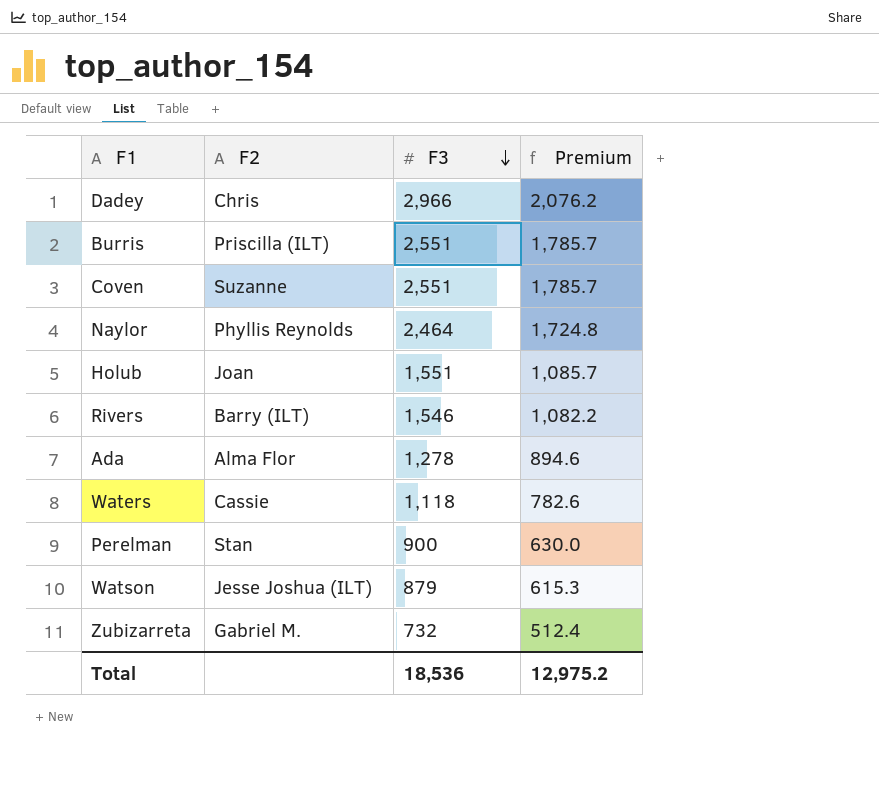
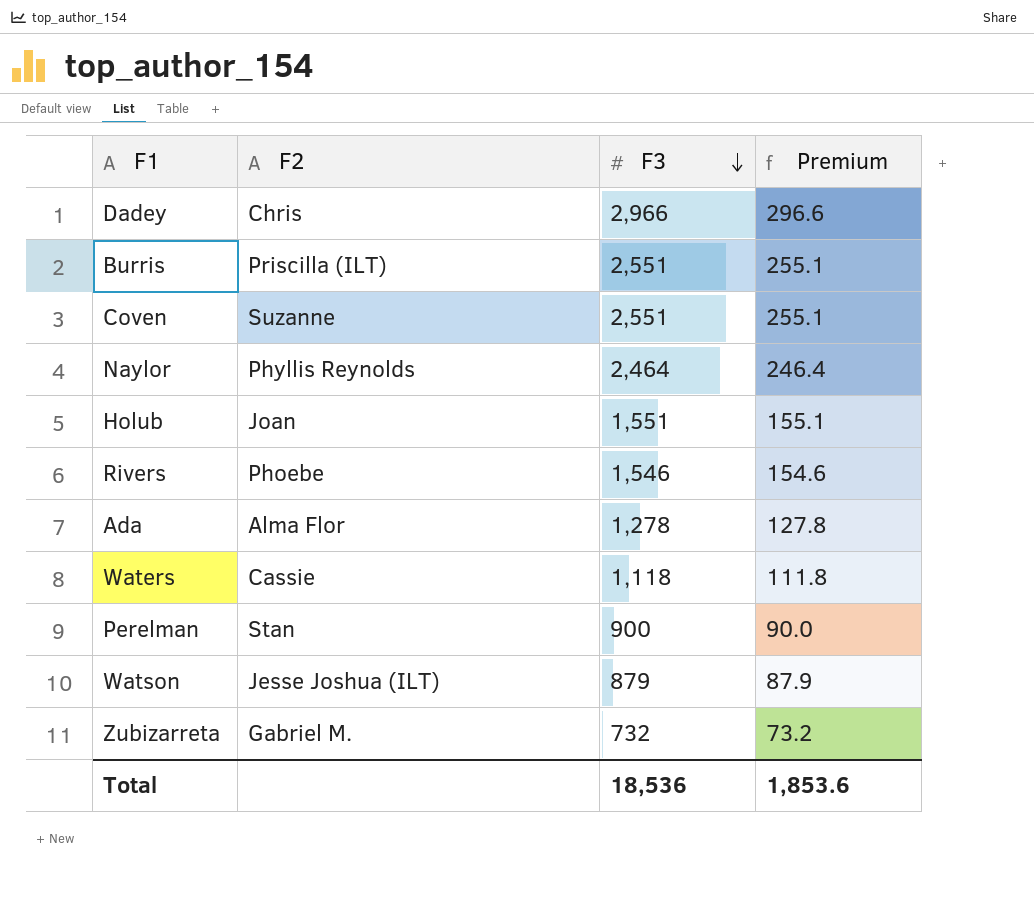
column Premium | formula: [F3] * 0.7 -> [F3] * 0.1
Rivers | F2: Barry (ILT) -> Phoebe
Total | Premium: 12,975.2 -> 1,853.6

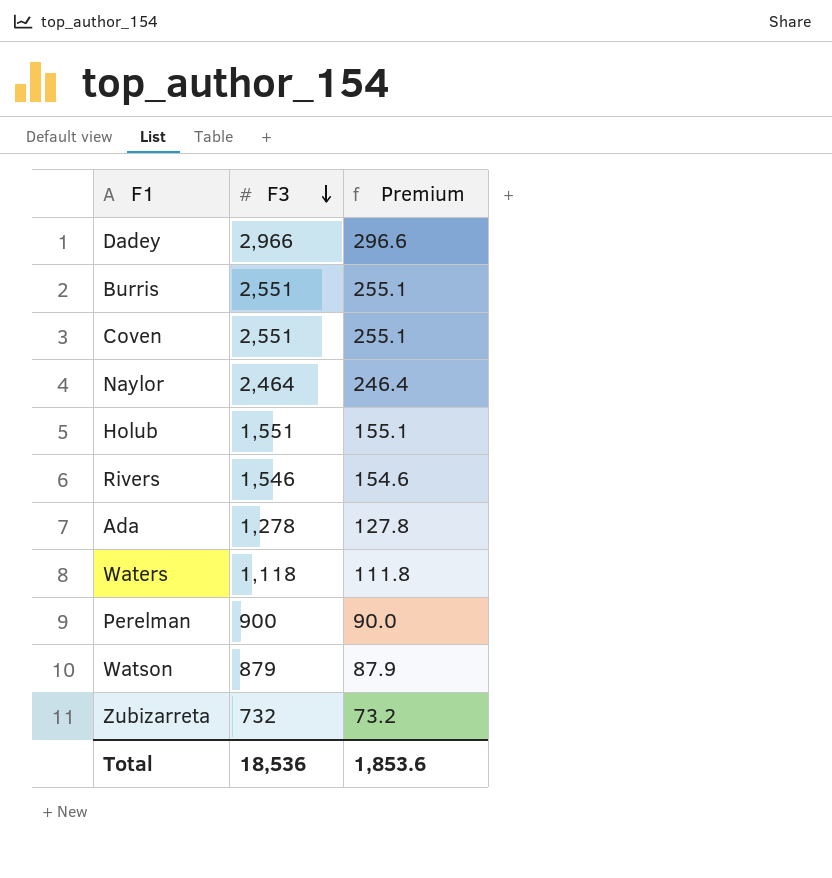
column F2 | position: 2 -> none

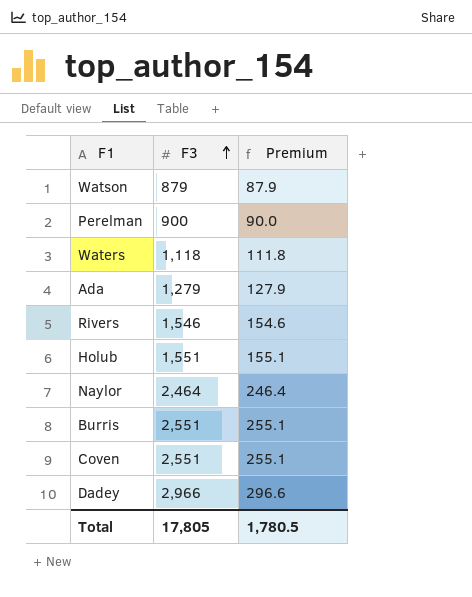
row order: F3 descending -> F3 ascending
row Zubizarreta: 732 | 73.2 -> none
Ada | F3: 1,278 -> 1,279
Ada | Premium: 127.8 -> 127.9
Total | F3: 18,536 -> 17,805
Total | Premium: 1,853.6 -> 1,780.5

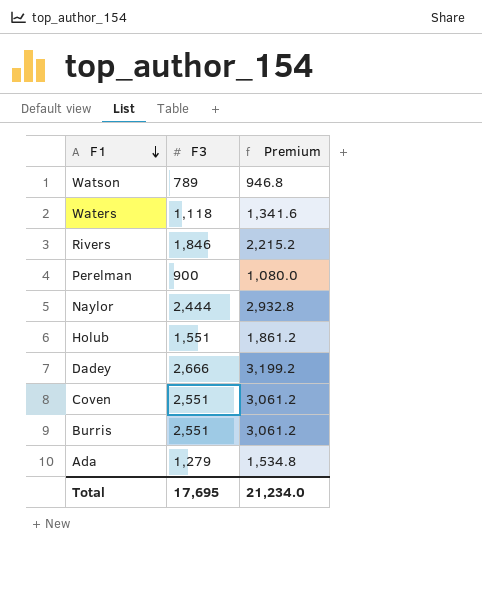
row order: F3 ascending -> F1 descending
column Premium | formula: [F3] * 0.1 -> [F3] * 1.2
Watson | F3: 879 -> 789
Rivers | F3: 1,546 -> 1,846
Naylor | F3: 2,464 -> 2,444
Dadey | F3: 2,966 -> 2,666
Total | F3: 17,805 -> 17,695
Total | Premium: 1,780.5 -> 21,234.0

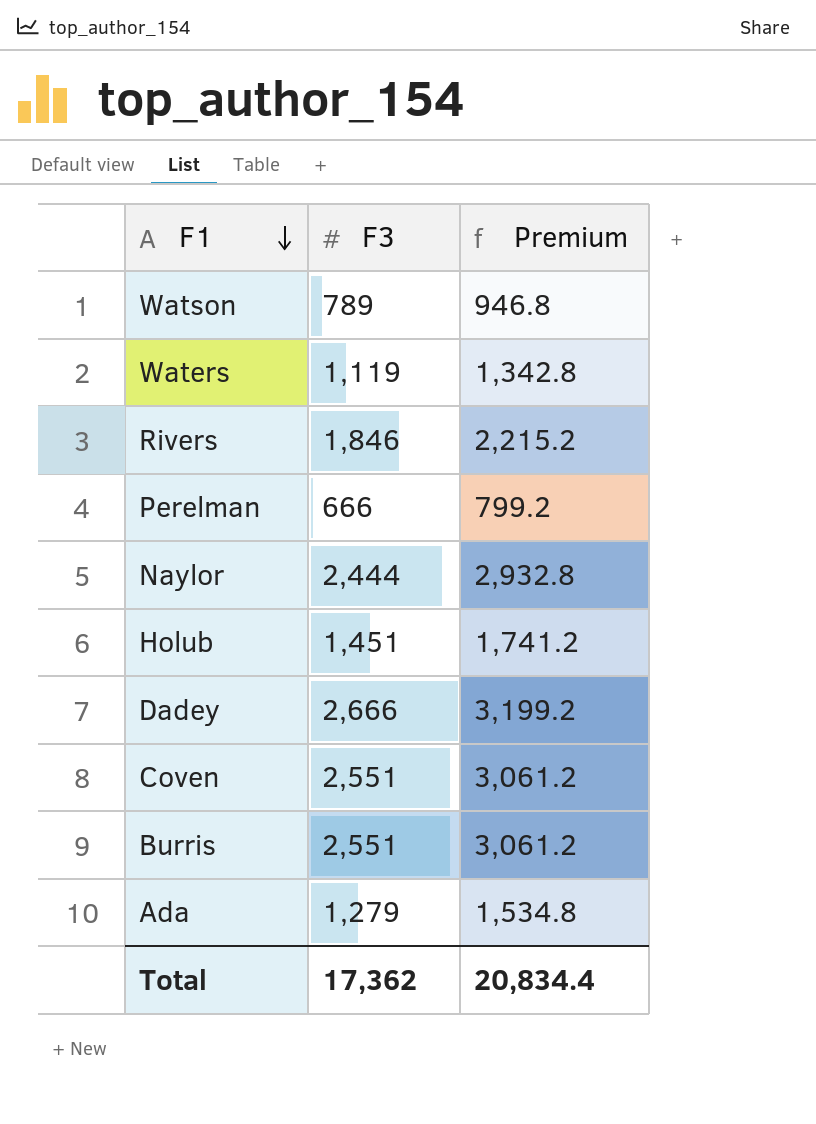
Waters | F3: 1,118 -> 1,119
Waters | Premium: 1,341.6 -> 1,342.8
Perelman | F3: 900 -> 666
Perelman | Premium: 1,080.0 -> 799.2
Holub | F3: 1,551 -> 1,451
Holub | Premium: 1,861.2 -> 1,741.2
Total | F3: 17,695 -> 17,362
Total | Premium: 21,234.0 -> 20,834.4

